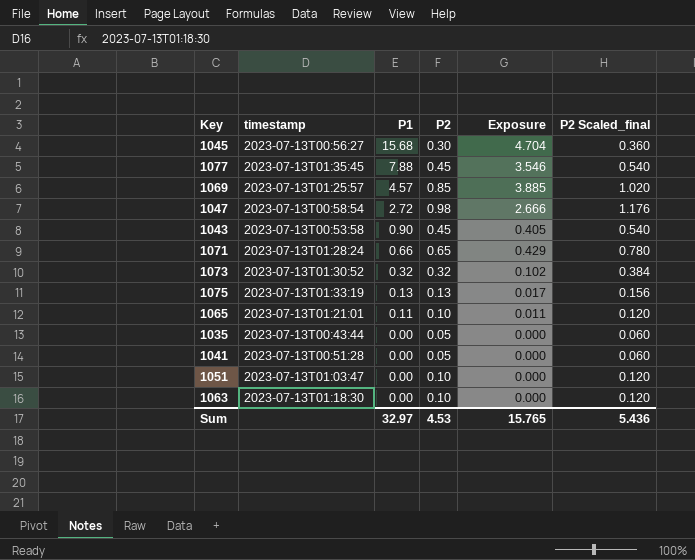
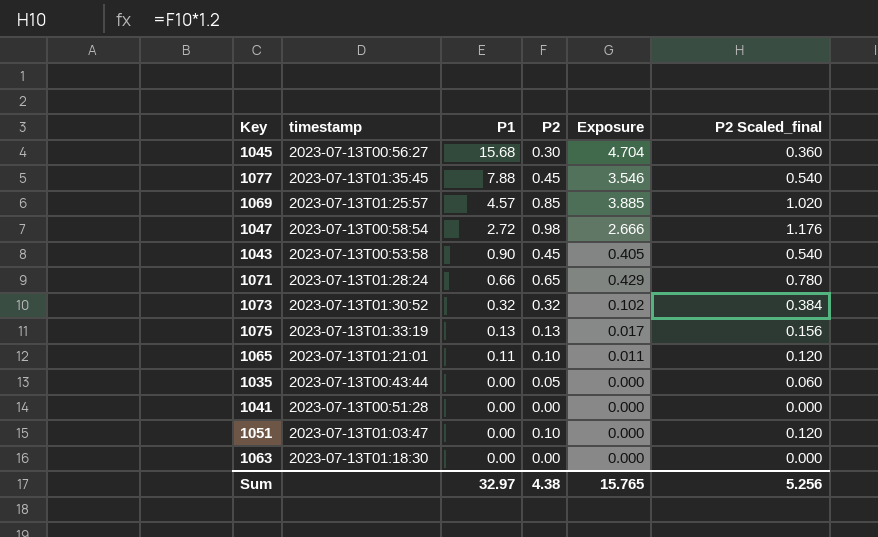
1041 | P2: 0.05 -> 0.00
1041 | P2 Scaled_final: 0.060 -> 0.000
1063 | P2: 0.10 -> 0.00
1063 | P2 Scaled_final: 0.120 -> 0.000
Sum | P2: 4.53 -> 4.38
Sum | P2 Scaled_final: 5.436 -> 5.256

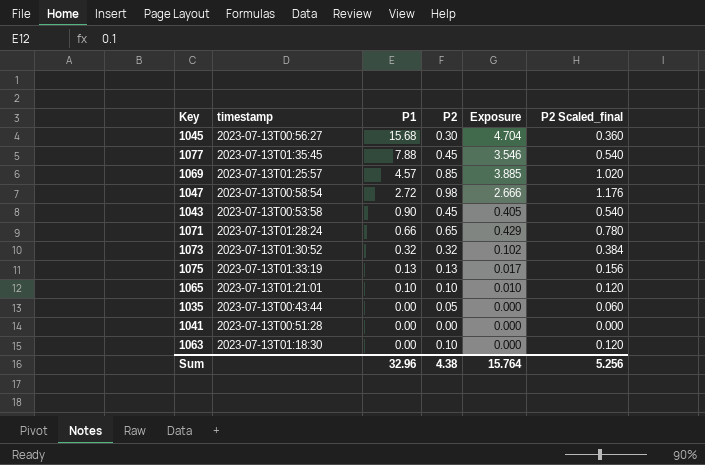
row 1051: 2023-07-13T01:03:47 | 0.00 | 0.10 | 0.000 | 0.120 -> none
1065 | P1: 0.11 -> 0.10
1065 | Exposure: 0.011 -> 0.010
1063 | P2: 0.00 -> 0.10
1063 | P2 Scaled_final: 0.000 -> 0.120
Sum | P1: 32.97 -> 32.96
Sum | Exposure: 15.765 -> 15.764

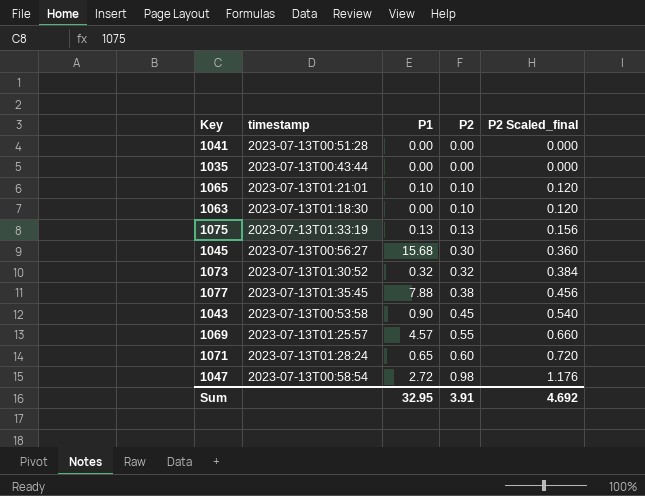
row order: P1 descending -> P2 ascending
column Exposure | formula: [P1] * [P2] -> none
1035 | P2: 0.05 -> 0.00
1035 | P2 Scaled_final: 0.060 -> 0.000
1077 | P2: 0.45 -> 0.38
1077 | P2 Scaled_final: 0.540 -> 0.456
1069 | P2: 0.85 -> 0.55
1069 | P2 Scaled_final: 1.020 -> 0.660
1071 | P1: 0.66 -> 0.65
1071 | P2: 0.65 -> 0.60
1071 | P2 Scaled_final: 0.780 -> 0.720
Sum | P1: 32.96 -> 32.95
Sum | P2: 4.38 -> 3.91
Sum | P2 Scaled_final: 5.256 -> 4.692

